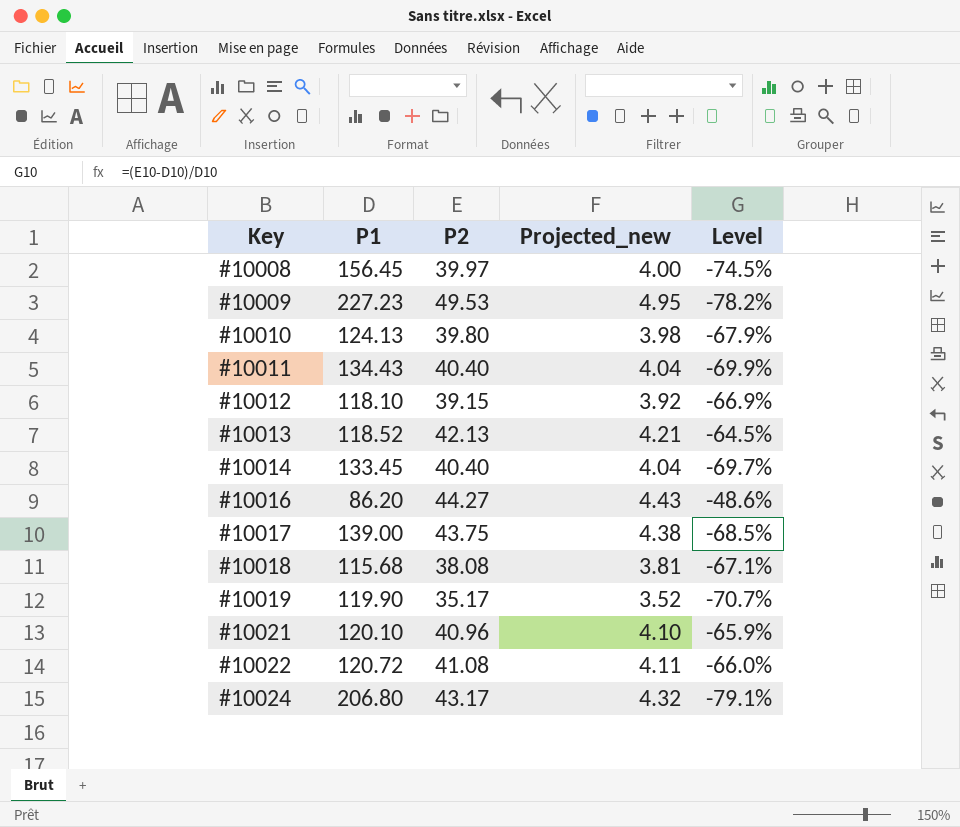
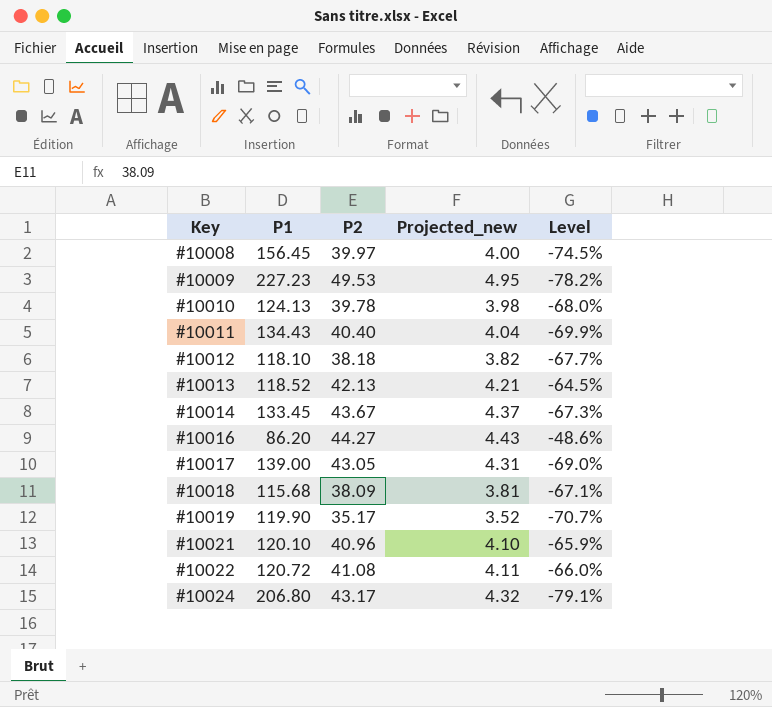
#10010 | P2: 39.80 -> 39.78
#10010 | Level: -67.9% -> -68.0%
#10012 | P2: 39.15 -> 38.18
#10012 | Projected_new: 3.92 -> 3.82
#10012 | Level: -66.9% -> -67.7%
#10014 | P2: 40.40 -> 43.67
#10014 | Projected_new: 4.04 -> 4.37
#10014 | Level: -69.7% -> -67.3%
#10017 | P2: 43.75 -> 43.05
#10017 | Projected_new: 4.38 -> 4.31
#10017 | Level: -68.5% -> -69.0%
#10018 | P2: 38.08 -> 38.09

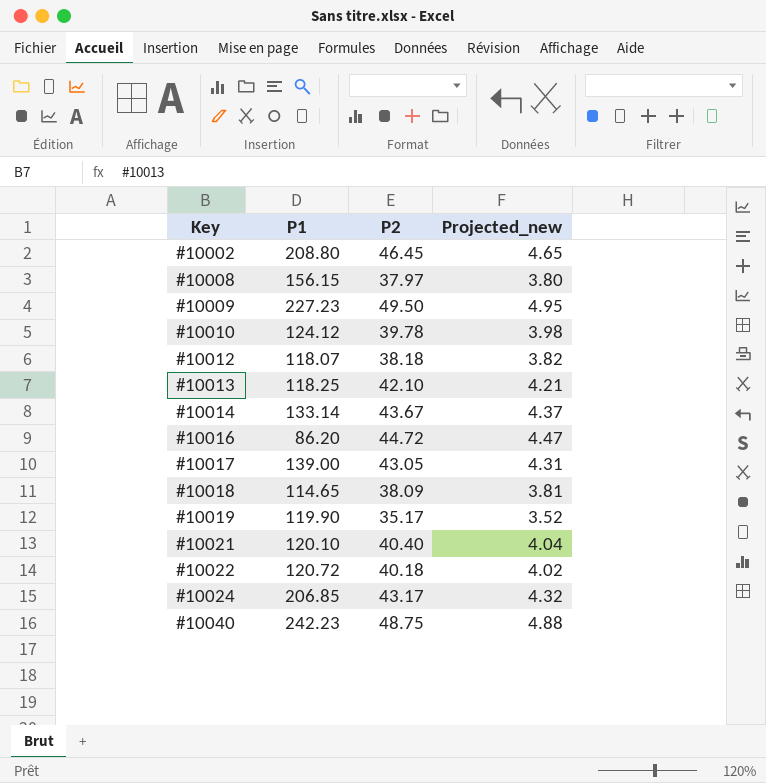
column Level | formula: ([P2] - [P1]) / [P1] -> none
row #10011: 134.43 | 40.40 | 4.04 | -69.9% -> none
row #10002: none -> 208.80 | 46.45 | 4.65
#10008 | P1: 156.45 -> 156.15
#10008 | P2: 39.97 -> 37.97
#10008 | Projected_new: 4.00 -> 3.80
#10009 | P2: 49.53 -> 49.50
#10010 | P1: 124.13 -> 124.12
#10012 | P1: 118.10 -> 118.07
#10013 | P1: 118.52 -> 118.25
#10013 | P2: 42.13 -> 42.10
#10014 | P1: 133.45 -> 133.14
#10016 | P2: 44.27 -> 44.72
#10016 | Projected_new: 4.43 -> 4.47
#10018 | P1: 115.68 -> 114.65
#10021 | P2: 40.96 -> 40.40
#10021 | Projected_new: 4.10 -> 4.04
#10022 | P2: 41.08 -> 40.18
#10022 | Projected_new: 4.11 -> 4.02
#10024 | P1: 206.80 -> 206.85
row #10040: none -> 242.23 | 48.75 | 4.88

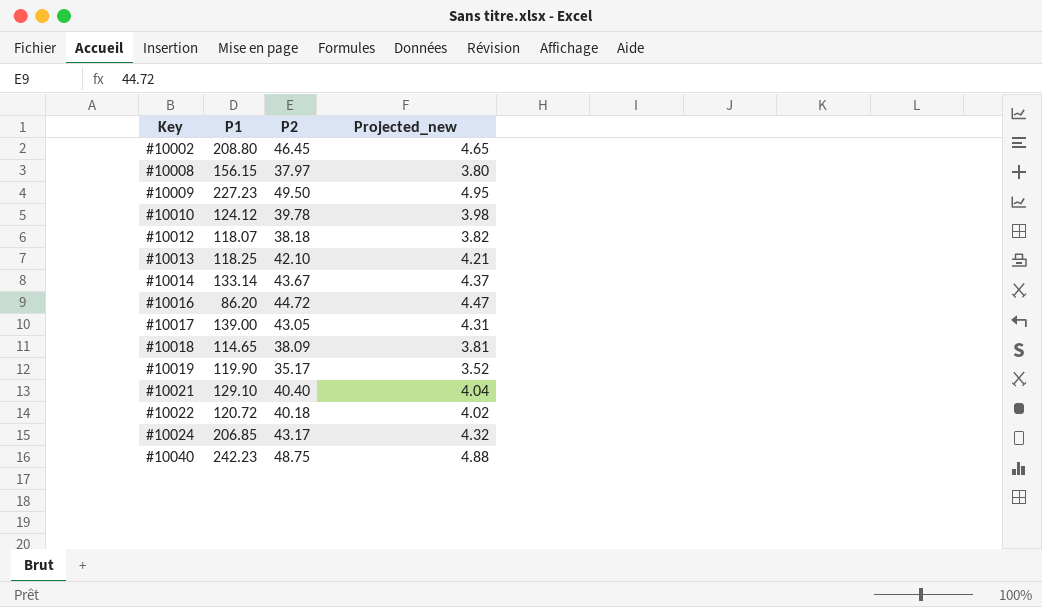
#10021 | P1: 120.10 -> 129.10

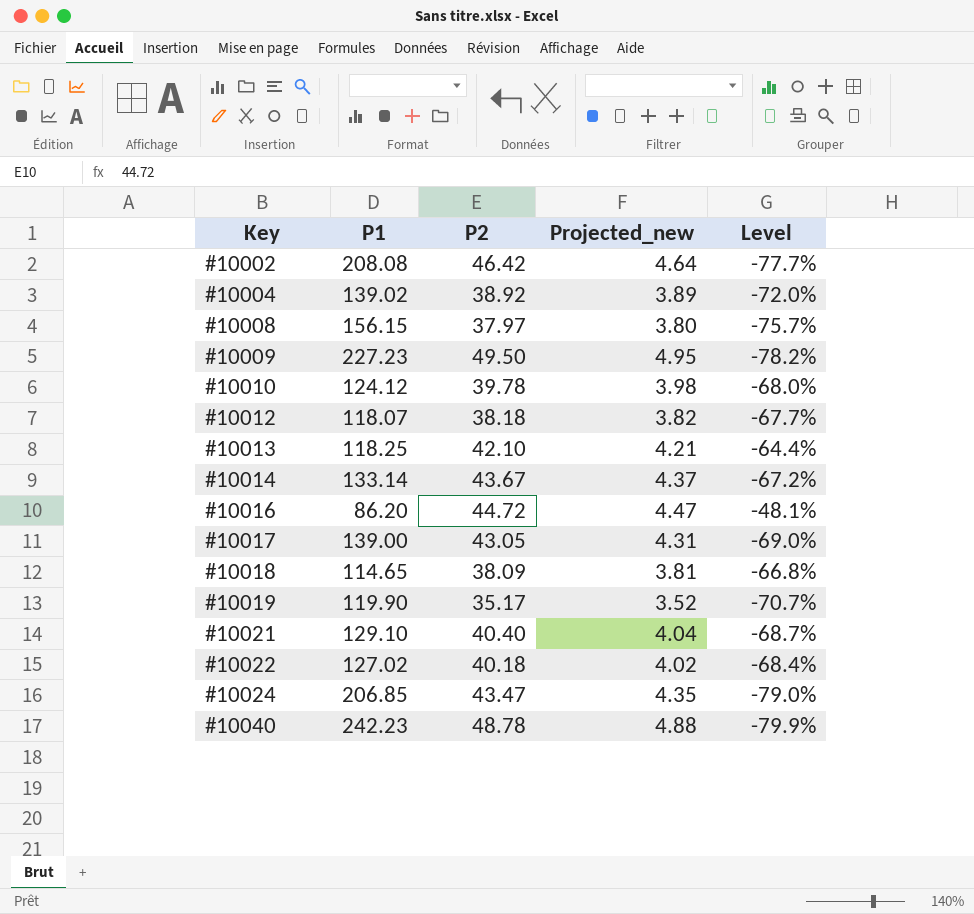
column Level | formula: none -> ([P2] - [P1]) / [P1]
#10002 | P1: 208.80 -> 208.08
#10002 | P2: 46.45 -> 46.42
#10002 | Projected_new: 4.65 -> 4.64
row #10004: none -> 139.02 | 38.92 | 3.89 | -72.0%
#10022 | P1: 120.72 -> 127.02
#10024 | P2: 43.17 -> 43.47
#10024 | Projected_new: 4.32 -> 4.35
#10040 | P2: 48.75 -> 48.78

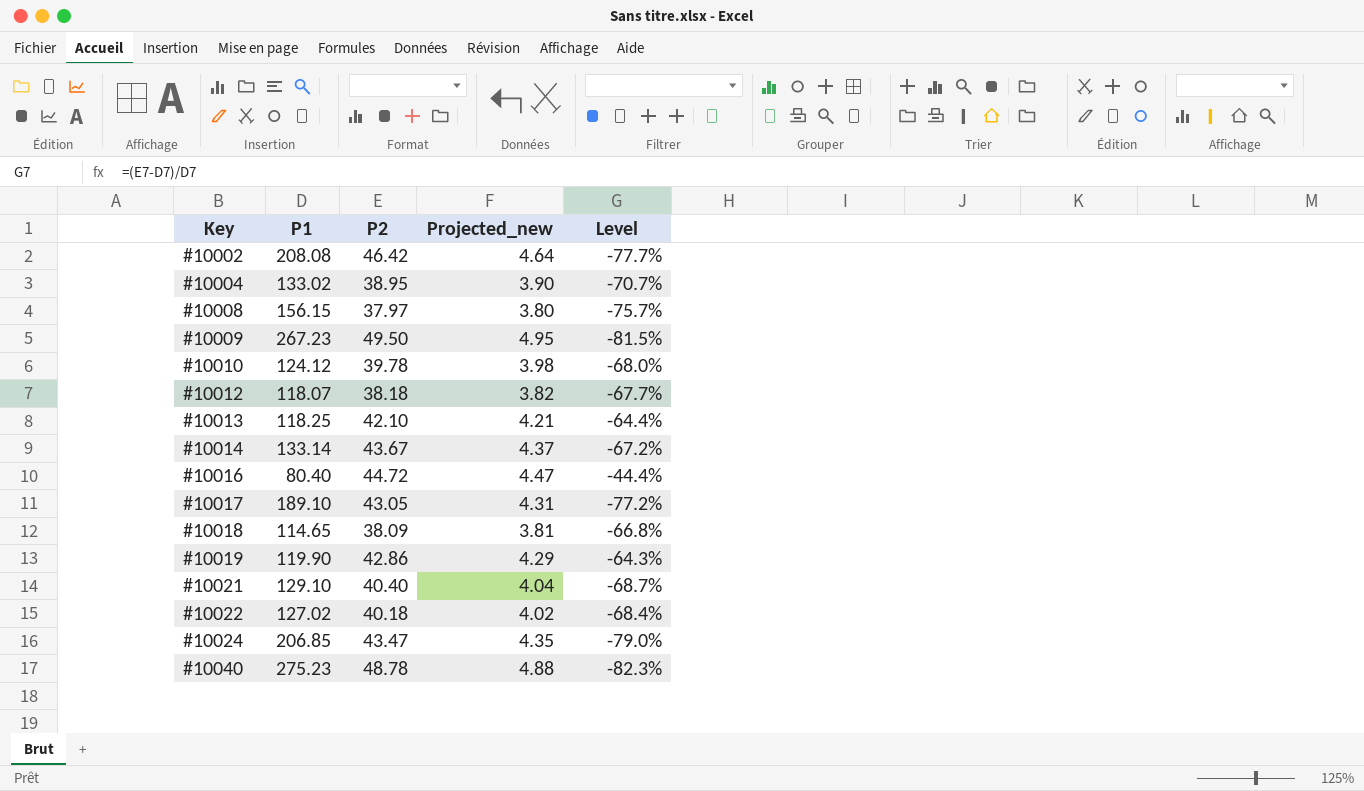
#10004 | P1: 139.02 -> 133.02
#10004 | P2: 38.92 -> 38.95
#10004 | Projected_new: 3.89 -> 3.90
#10004 | Level: -72.0% -> -70.7%
#10009 | P1: 227.23 -> 267.23
#10009 | Level: -78.2% -> -81.5%
#10016 | P1: 86.20 -> 80.40
#10016 | Level: -48.1% -> -44.4%
#10017 | P1: 139.00 -> 189.10
#10017 | Level: -69.0% -> -77.2%
#10019 | P2: 35.17 -> 42.86
#10019 | Projected_new: 3.52 -> 4.29
#10019 | Level: -70.7% -> -64.3%
#10040 | P1: 242.23 -> 275.23
#10040 | Level: -79.9% -> -82.3%

